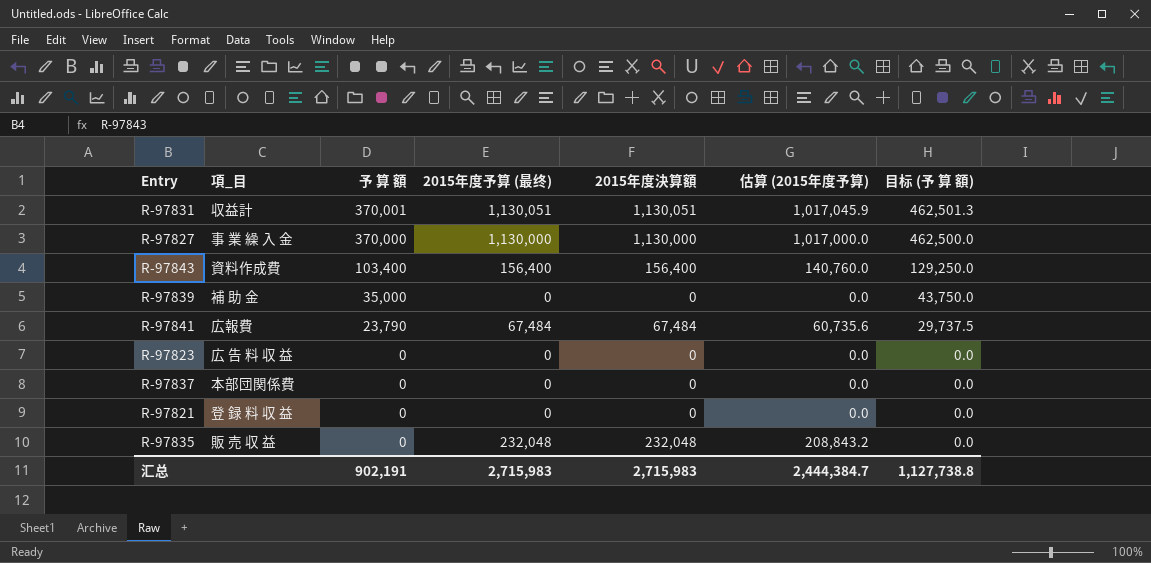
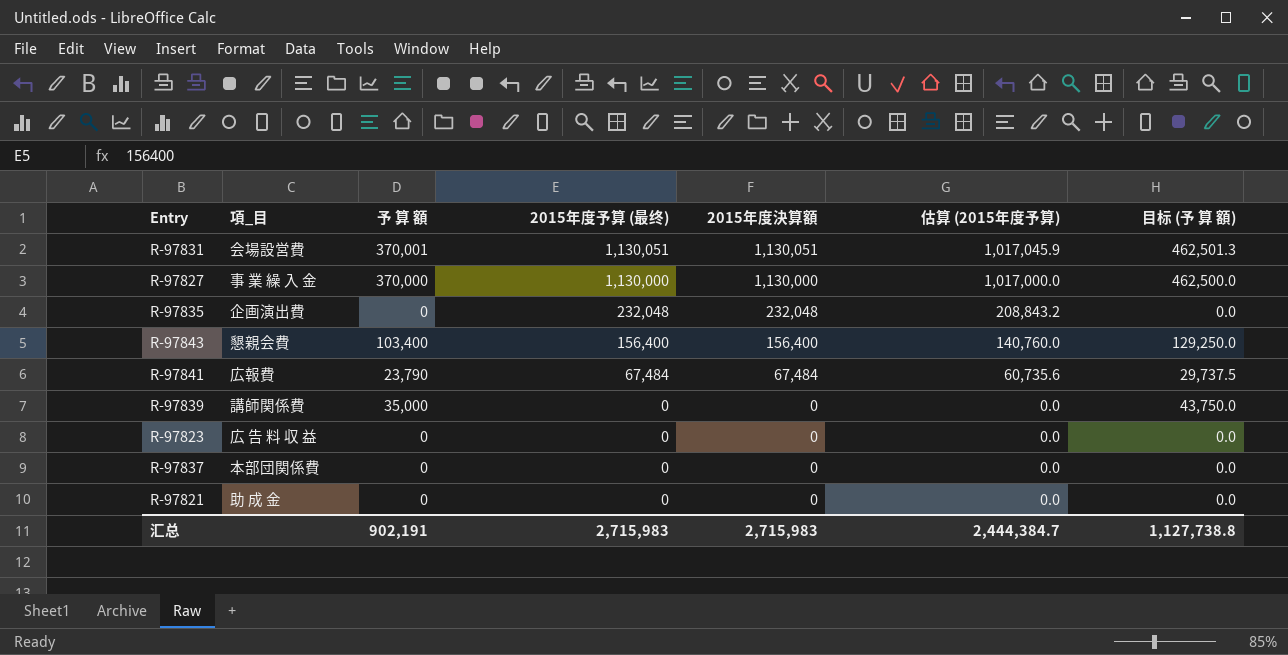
row order: 予 算 額 descending -> 2015年度予算 (最终) descending
R-97831 | 項_目: 収益計 -> 会場設営費
R-97835 | 項_目: 販 売 収 益 -> 企画演出費
R-97843 | 項_目: 資料作成費 -> 懇親会費
R-97839 | 項_目: 補 助 金 -> 講師関係費
R-97821 | 項_目: 登 録 料 収 益 -> 助 成 金

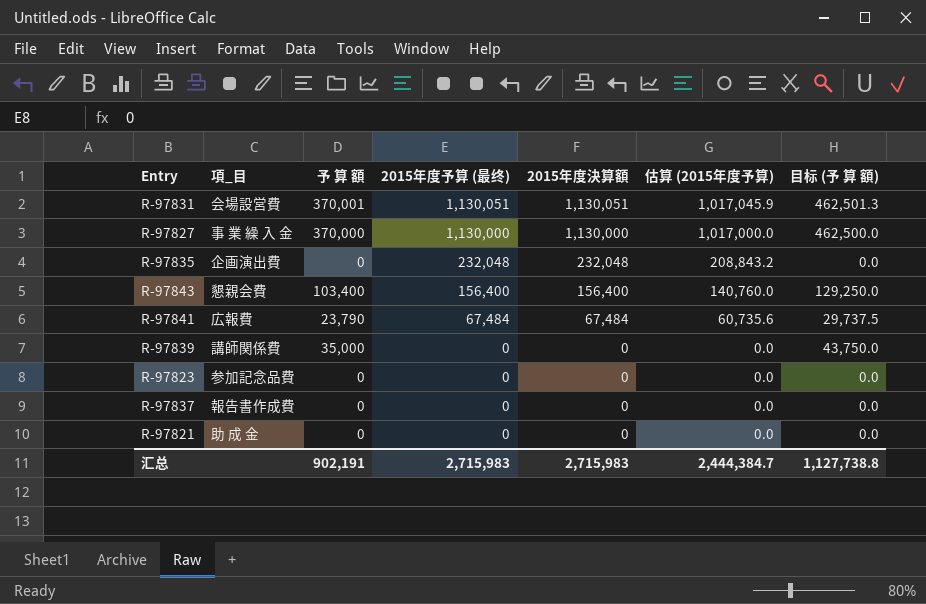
R-97823 | 項_目: 広 告 料 収 益 -> 参加記念品費
R-97837 | 項_目: 本部団関係費 -> 報告書作成費

